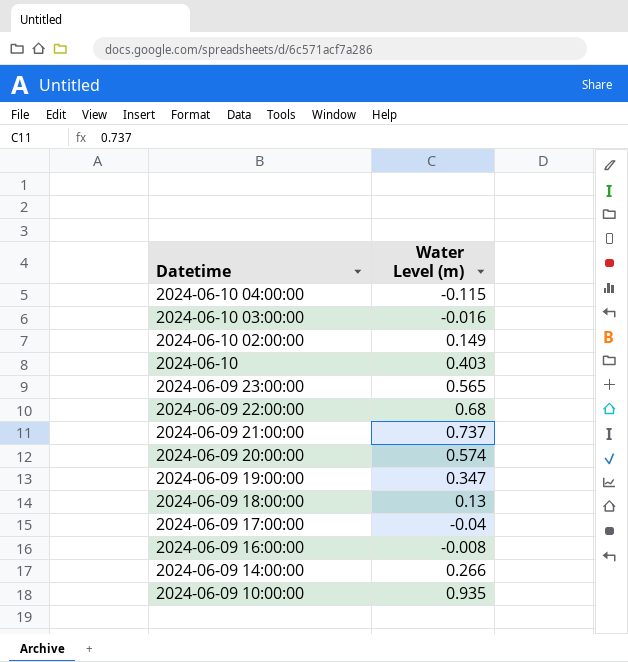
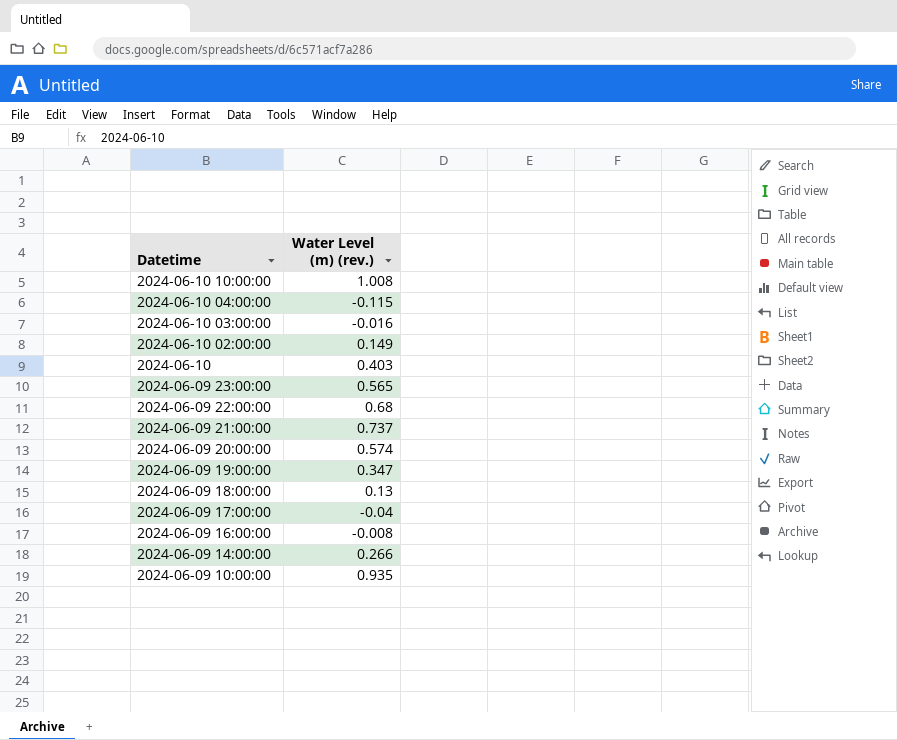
column name: Water Level (m) -> Water Level (m) (rev.)
row 2024-06-10 10:00:00: none -> 1.008

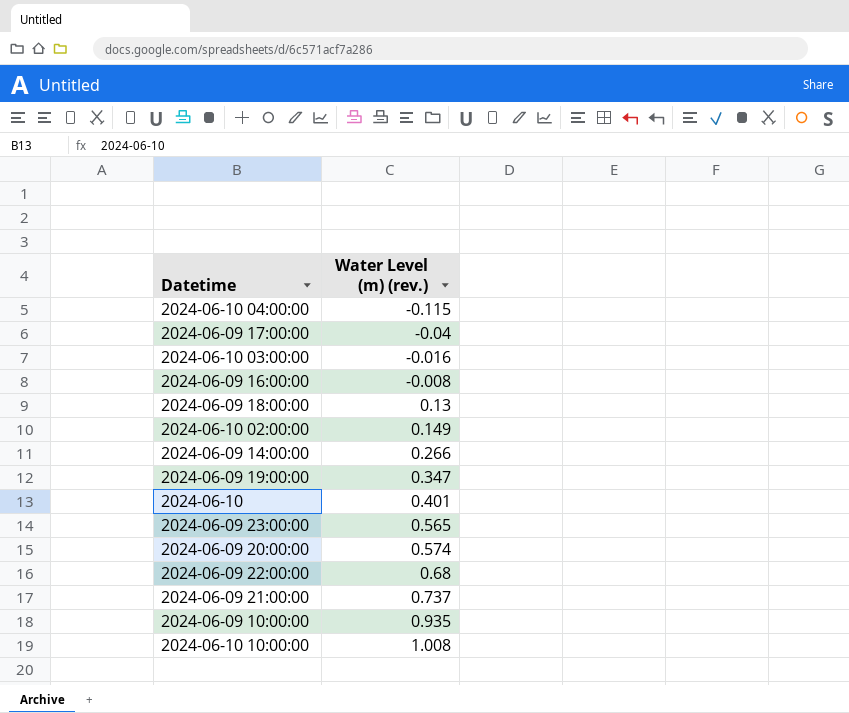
row order: Datetime descending -> Water Level (m) (rev.) ascending
2024-06-10 | Water Level (m) (rev.): 0.403 -> 0.401

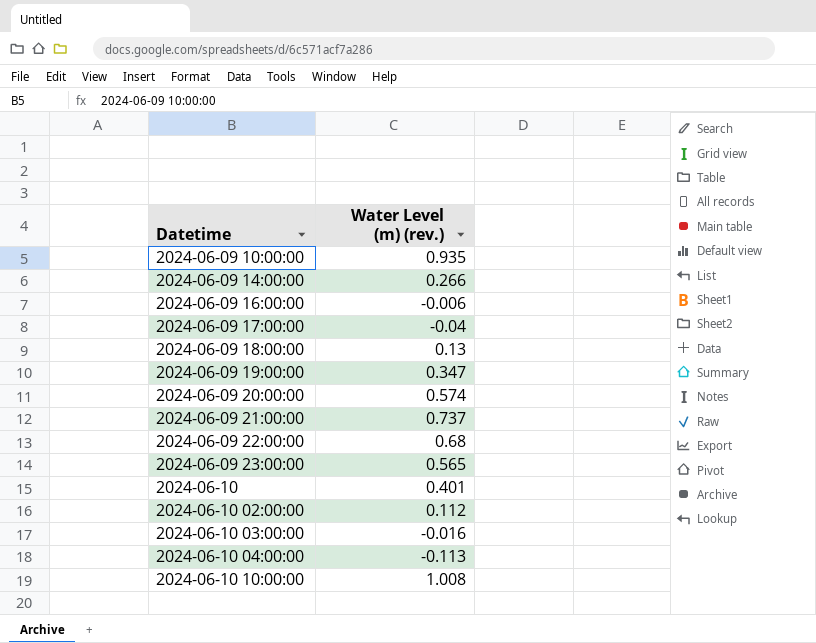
row order: Water Level (m) (rev.) ascending -> Datetime ascending
2024-06-09 16:00:00 | Water Level (m) (rev.): -0.008 -> -0.006
2024-06-10 02:00:00 | Water Level (m) (rev.): 0.149 -> 0.112
2024-06-10 04:00:00 | Water Level (m) (rev.): -0.115 -> -0.113

